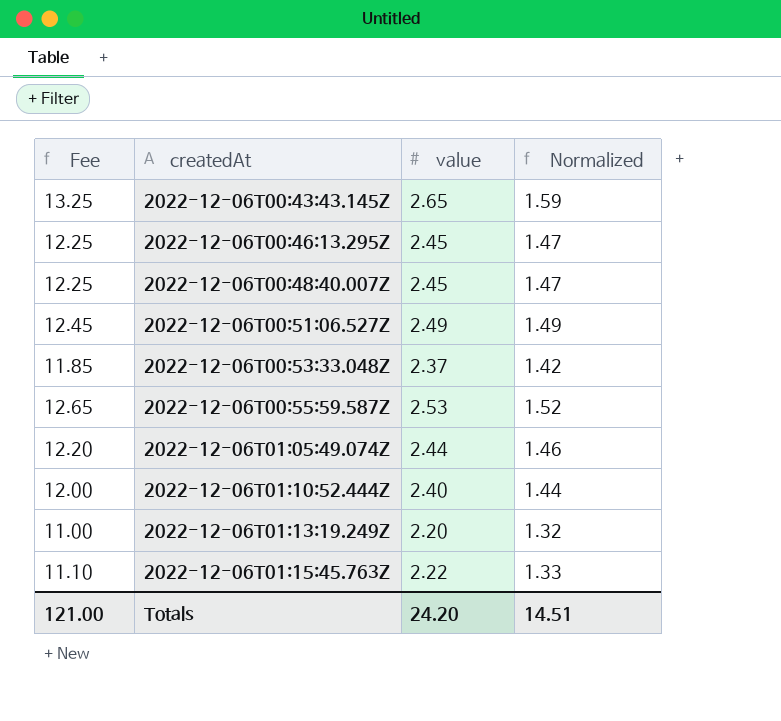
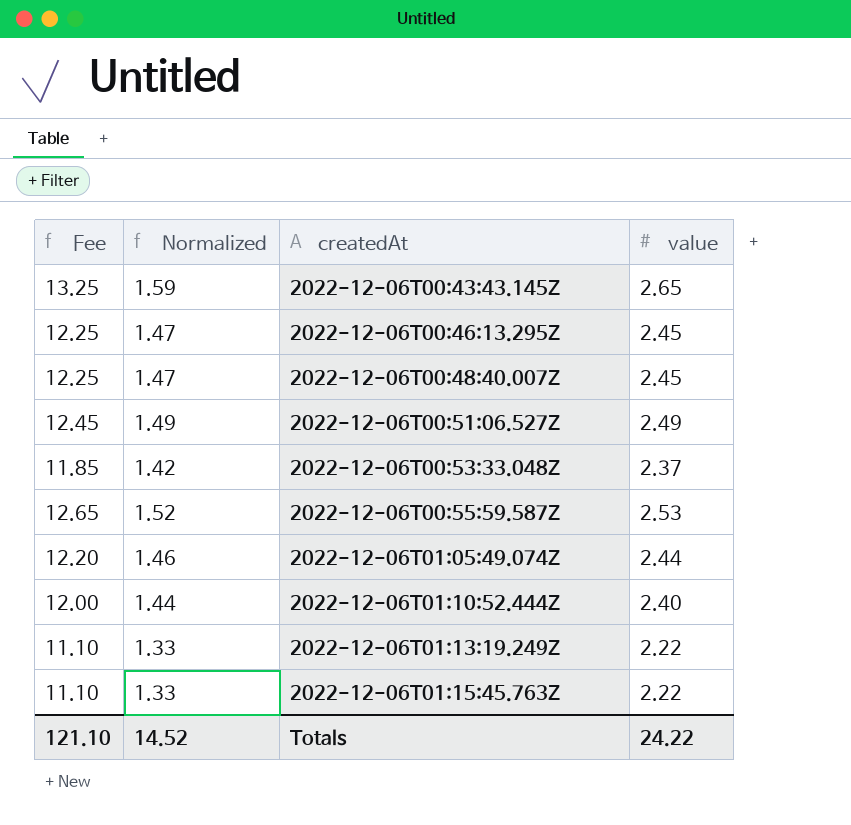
column Normalized | position: 4 -> 2
2022-12-06T01:13:19.249Z | Fee: 11.00 -> 11.10
2022-12-06T01:13:19.249Z | Normalized: 1.32 -> 1.33
2022-12-06T01:13:19.249Z | value: 2.20 -> 2.22
Totals | Fee: 121.00 -> 121.10
Totals | Normalized: 14.51 -> 14.52
Totals | value: 24.20 -> 24.22

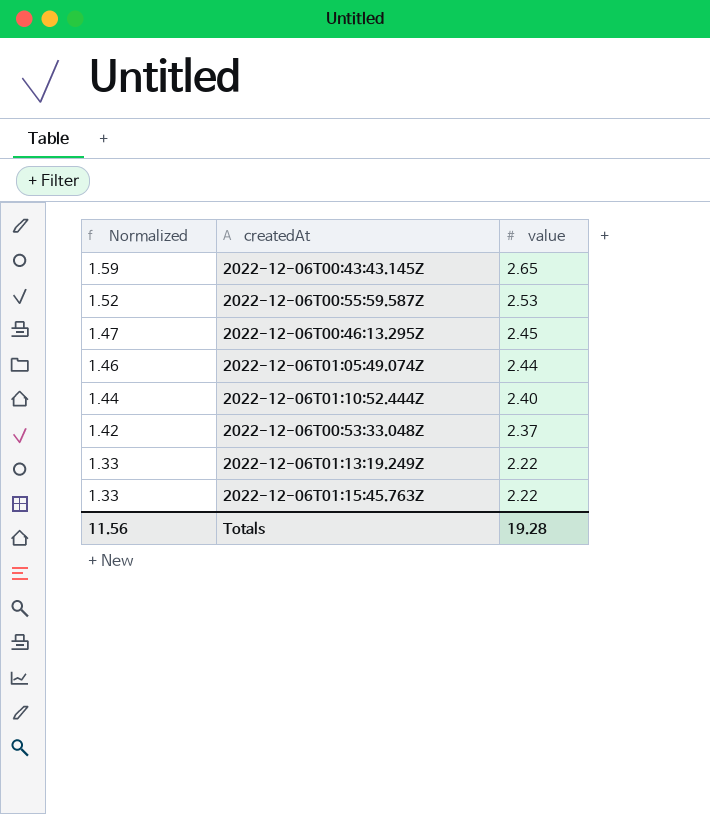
row order: createdAt ascending -> Normalized descending
column Fee | formula: [value] * 5 -> none
row 2022-12-06T00:48:40.007Z: 12.25 | 1.47 | 2.45 -> none
row 2022-12-06T00:51:06.527Z: 12.45 | 1.49 | 2.49 -> none
Totals | Normalized: 14.52 -> 11.56
Totals | value: 24.22 -> 19.28

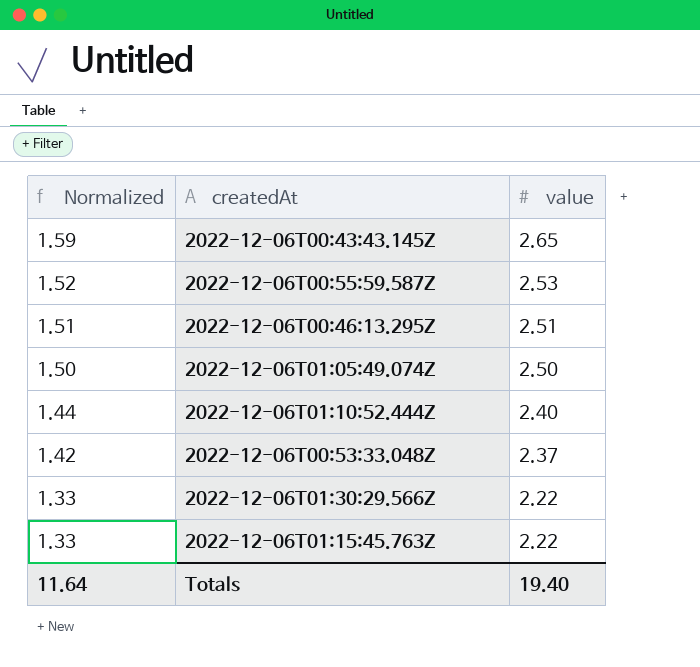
row 2022-12-06T01:13:19.249Z: 1.33 | 2.22 -> none
2022-12-06T00:46:13.295Z | Normalized: 1.47 -> 1.51
2022-12-06T00:46:13.295Z | value: 2.45 -> 2.51
2022-12-06T01:05:49.074Z | Normalized: 1.46 -> 1.50
2022-12-06T01:05:49.074Z | value: 2.44 -> 2.50
row 2022-12-06T01:30:29.566Z: none -> 1.33 | 2.22
Totals | Normalized: 11.56 -> 11.64
Totals | value: 19.28 -> 19.40

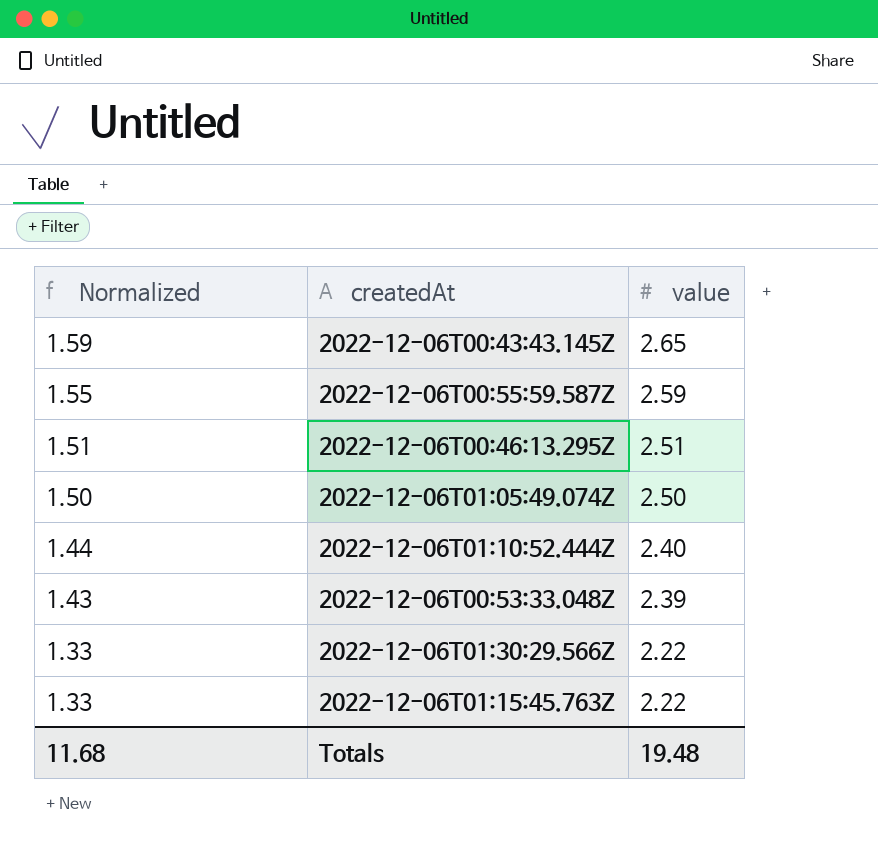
2022-12-06T00:55:59.587Z | Normalized: 1.52 -> 1.55
2022-12-06T00:55:59.587Z | value: 2.53 -> 2.59
2022-12-06T00:53:33.048Z | Normalized: 1.42 -> 1.43
2022-12-06T00:53:33.048Z | value: 2.37 -> 2.39
Totals | Normalized: 11.64 -> 11.68
Totals | value: 19.40 -> 19.48

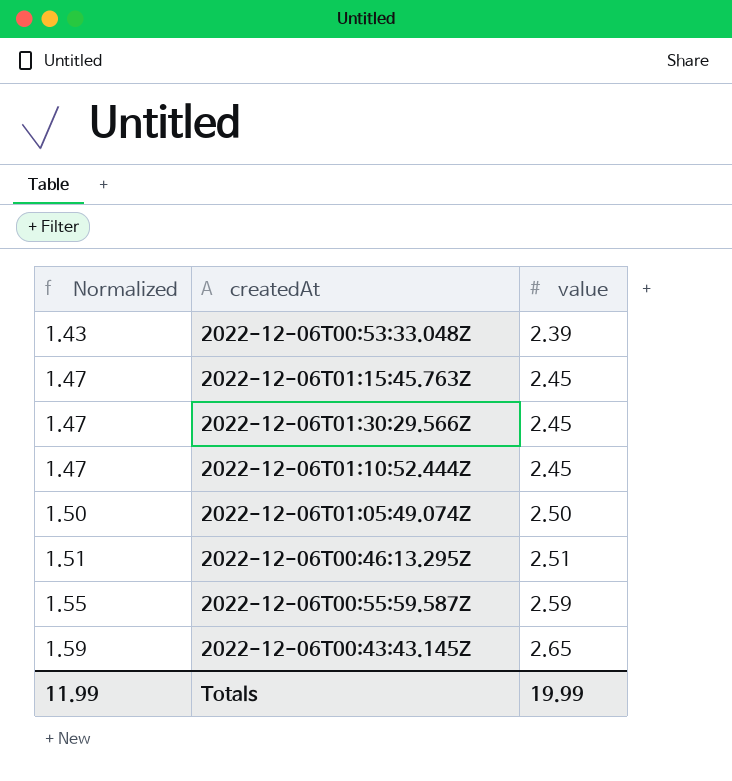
row order: Normalized descending -> Normalized ascending
2022-12-06T01:15:45.763Z | Normalized: 1.33 -> 1.47
2022-12-06T01:15:45.763Z | value: 2.22 -> 2.45
2022-12-06T01:30:29.566Z | Normalized: 1.33 -> 1.47
2022-12-06T01:30:29.566Z | value: 2.22 -> 2.45
2022-12-06T01:10:52.444Z | Normalized: 1.44 -> 1.47
2022-12-06T01:10:52.444Z | value: 2.40 -> 2.45
Totals | Normalized: 11.68 -> 11.99
Totals | value: 19.48 -> 19.99

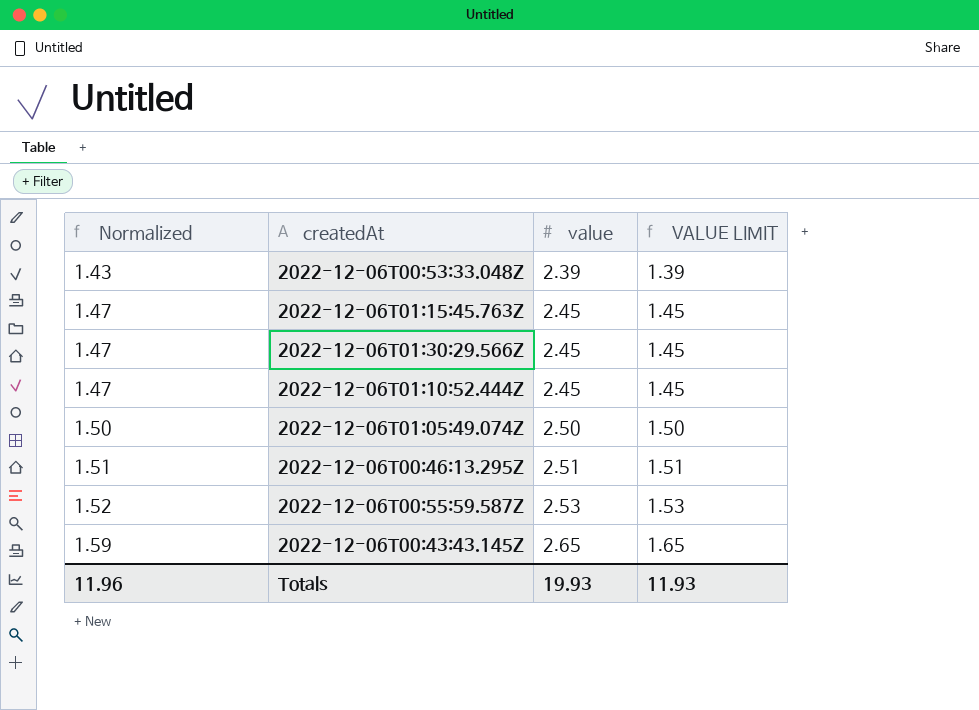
column VALUE LIMIT | formula: none -> [value] - 1
2022-12-06T00:55:59.587Z | Normalized: 1.55 -> 1.52
2022-12-06T00:55:59.587Z | value: 2.59 -> 2.53
Totals | Normalized: 11.99 -> 11.96
Totals | value: 19.99 -> 19.93

